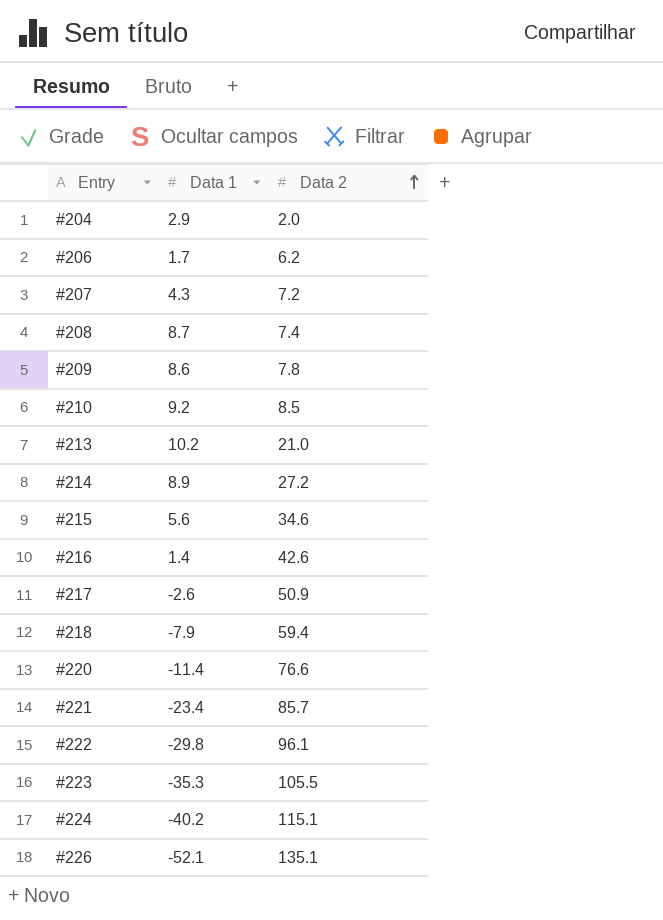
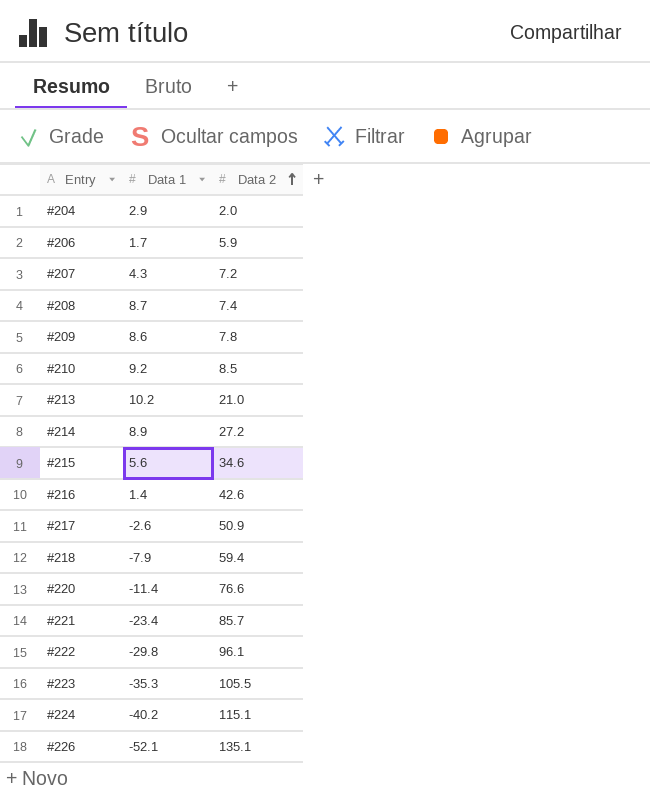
#206 | Data 2: 6.2 -> 5.9

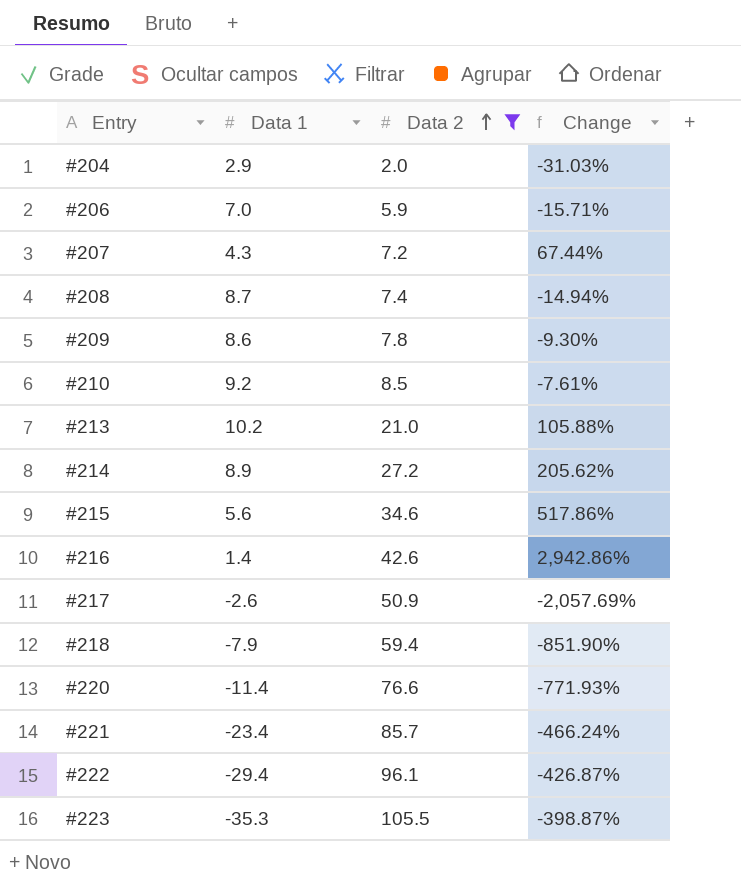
filter: none -> Data 2 <= 105.5
column Change | formula: none -> ([Data 2] - [Data 1]) / [Data 1]
#206 | Data 1: 1.7 -> 7.0
#222 | Data 1: -29.8 -> -29.4

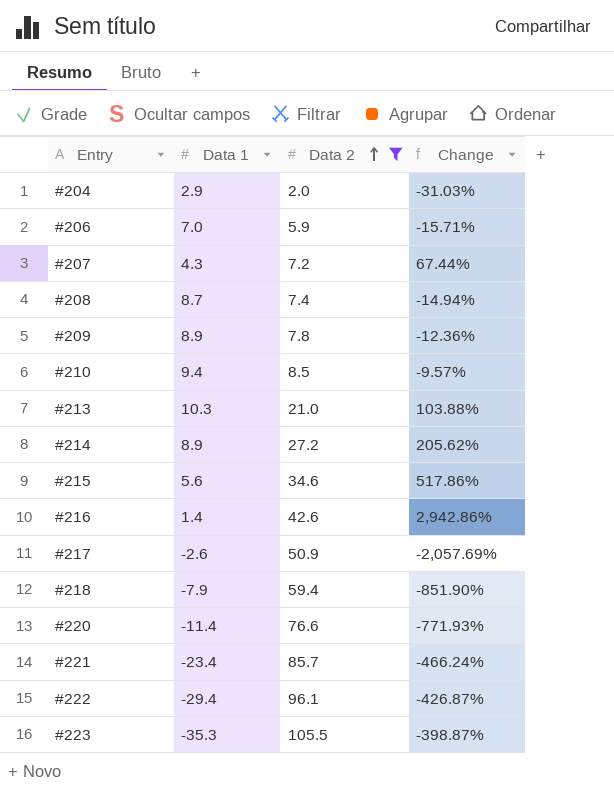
#209 | Data 1: 8.6 -> 8.9
#209 | Change: -9.30% -> -12.36%
#210 | Data 1: 9.2 -> 9.4
#210 | Change: -7.61% -> -9.57%
#213 | Data 1: 10.2 -> 10.3
#213 | Change: 105.88% -> 103.88%

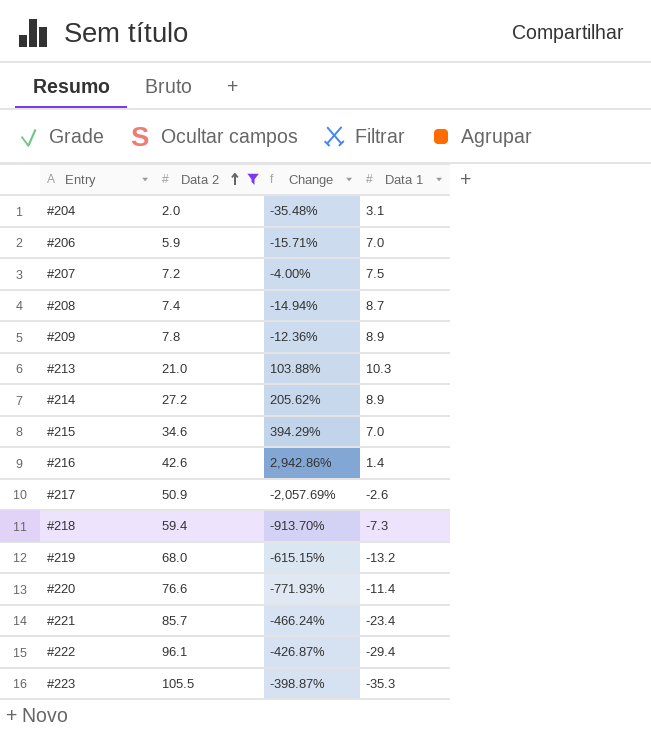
column Data 1 | position: 2 -> 4
row #210: 9.4 | 8.5 | -9.57% -> none
#204 | Change: -31.03% -> -35.48%
#204 | Data 1: 2.9 -> 3.1
#207 | Change: 67.44% -> -4.00%
#207 | Data 1: 4.3 -> 7.5
#215 | Change: 517.86% -> 394.29%
#215 | Data 1: 5.6 -> 7.0
#218 | Change: -851.90% -> -913.70%
#218 | Data 1: -7.9 -> -7.3
row #219: none -> 68.0 | -615.15% | -13.2

